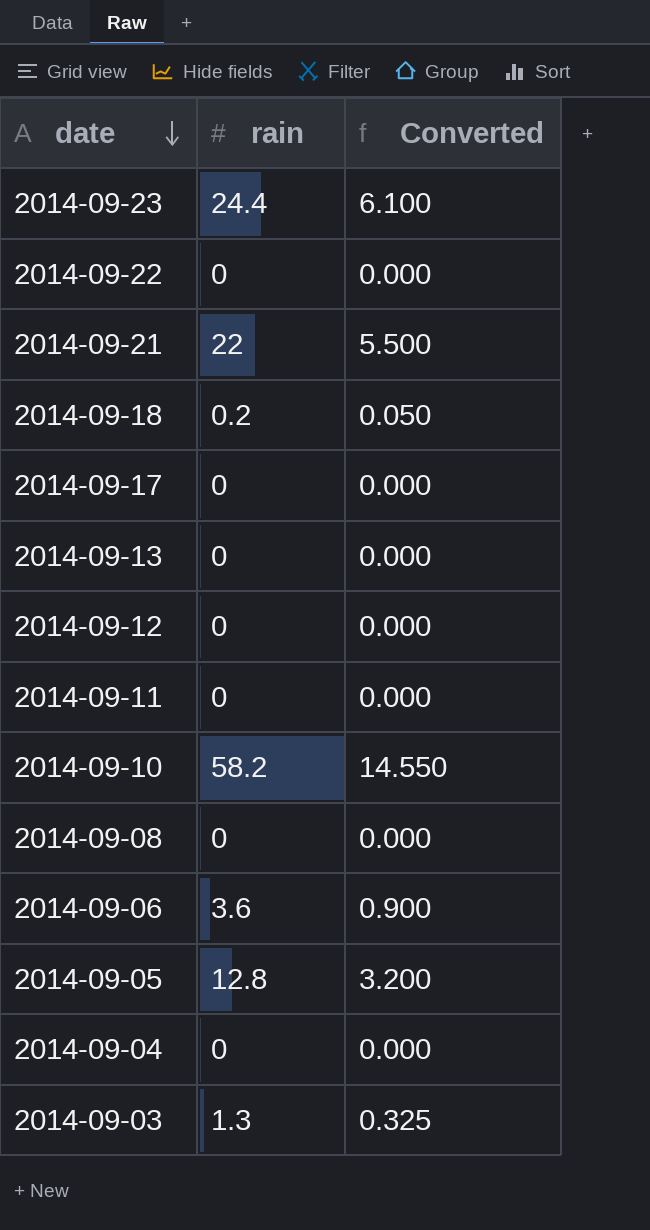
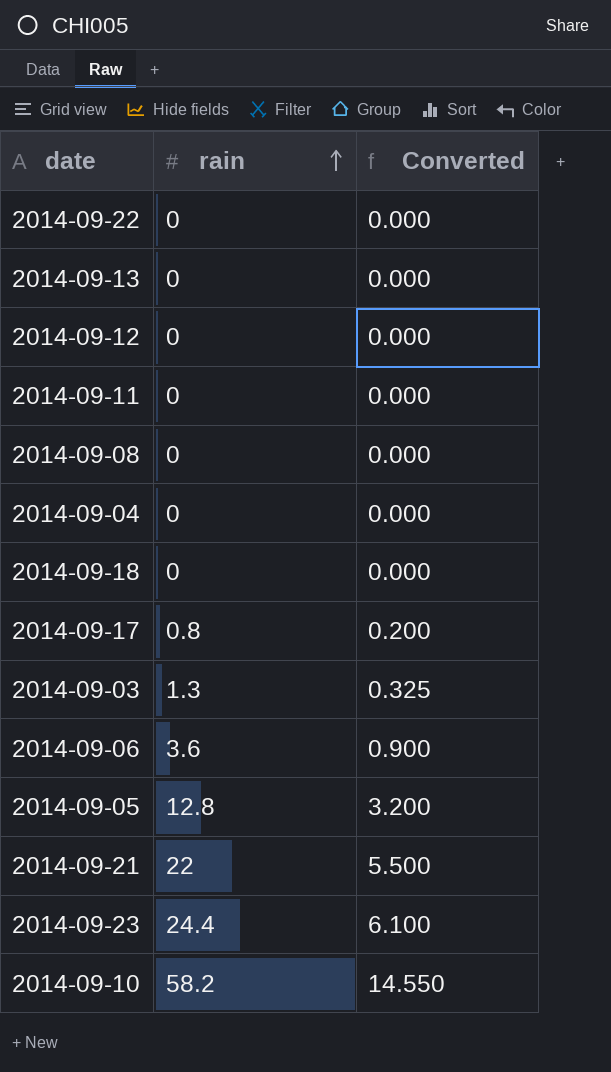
row order: date descending -> rain ascending
2014-09-18 | rain: 0.2 -> 0
2014-09-18 | Converted: 0.050 -> 0.000
2014-09-17 | rain: 0 -> 0.8
2014-09-17 | Converted: 0.000 -> 0.200

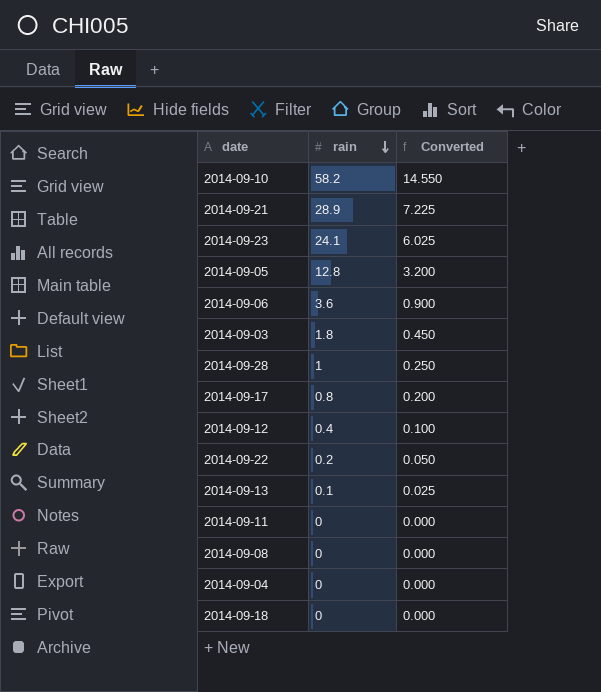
row order: rain ascending -> rain descending
2014-09-21 | rain: 22 -> 28.9
2014-09-21 | Converted: 5.500 -> 7.225
2014-09-23 | rain: 24.4 -> 24.1
2014-09-23 | Converted: 6.100 -> 6.025
2014-09-03 | rain: 1.3 -> 1.8
2014-09-03 | Converted: 0.325 -> 0.450
row 2014-09-28: none -> 1 | 0.250
2014-09-12 | rain: 0 -> 0.4
2014-09-12 | Converted: 0.000 -> 0.100
2014-09-22 | rain: 0 -> 0.2
2014-09-22 | Converted: 0.000 -> 0.050
2014-09-13 | rain: 0 -> 0.1
2014-09-13 | Converted: 0.000 -> 0.025

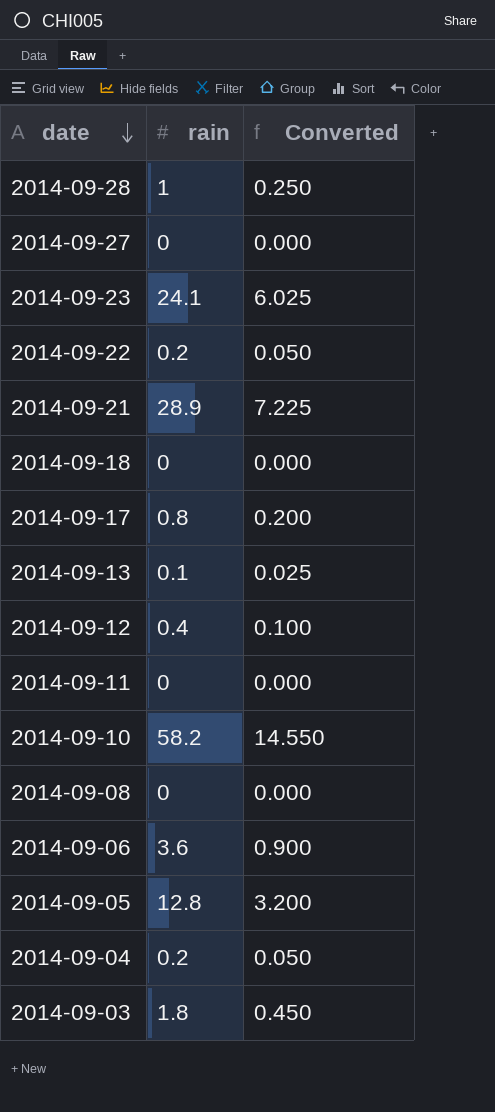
row order: rain descending -> date descending
row 2014-09-27: none -> 0 | 0.000
2014-09-04 | rain: 0 -> 0.2
2014-09-04 | Converted: 0.000 -> 0.050

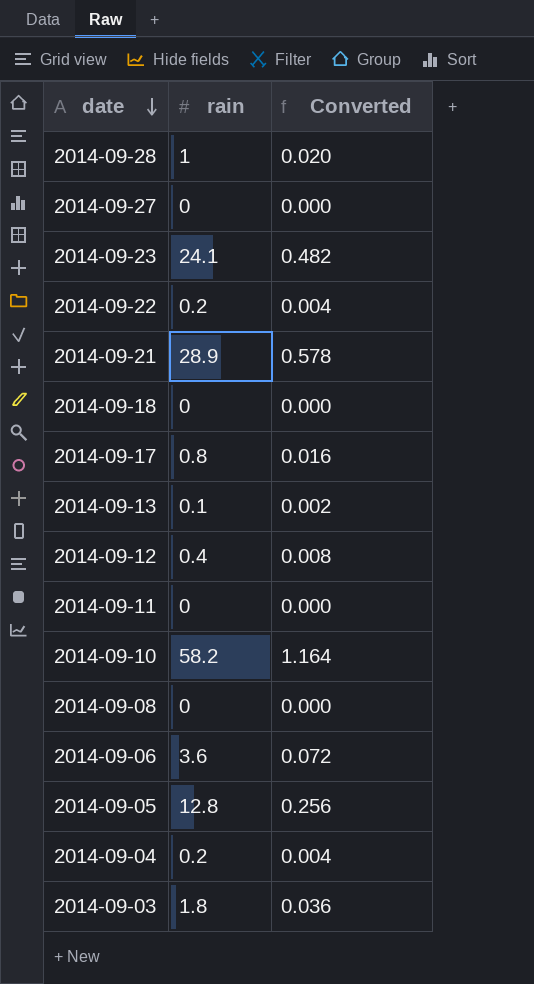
column Converted | formula: [rain] * 0.25 -> [rain] * 0.02

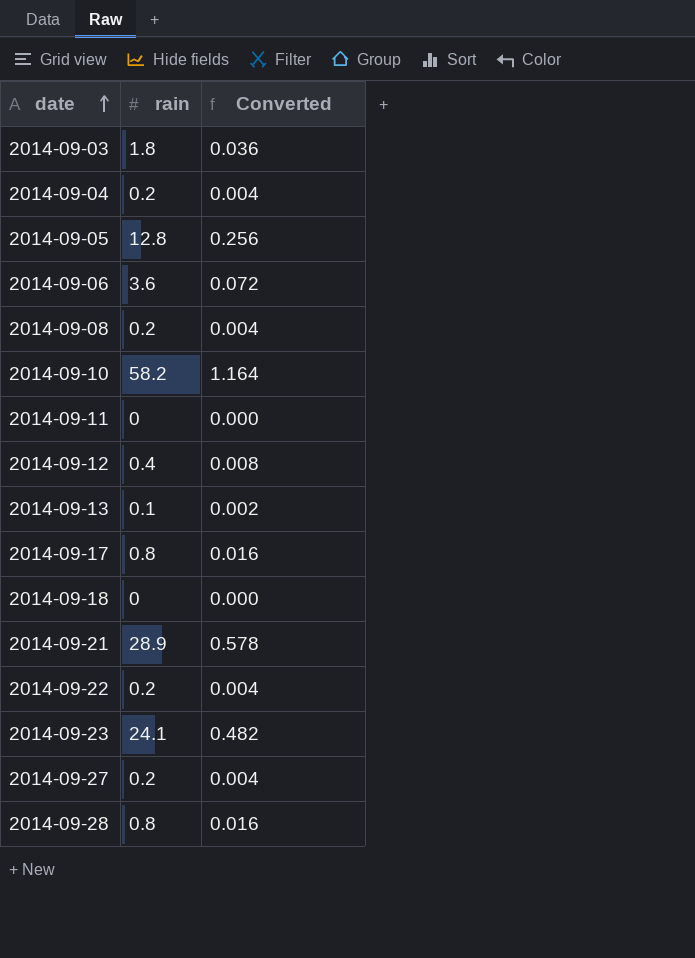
row order: date descending -> date ascending
2014-09-08 | rain: 0 -> 0.2
2014-09-08 | Converted: 0.000 -> 0.004
2014-09-27 | rain: 0 -> 0.2
2014-09-27 | Converted: 0.000 -> 0.004
2014-09-28 | rain: 1 -> 0.8
2014-09-28 | Converted: 0.020 -> 0.016

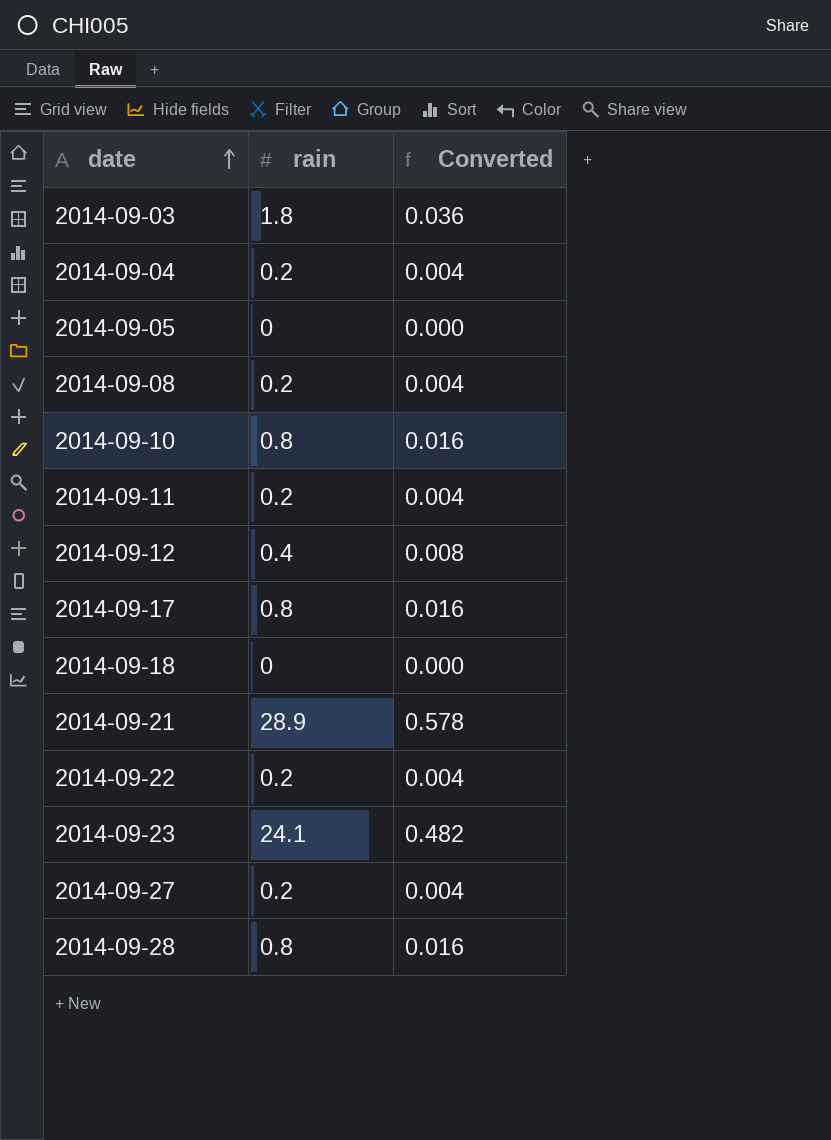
row 2014-09-06: 3.6 | 0.072 -> none
row 2014-09-13: 0.1 | 0.002 -> none
2014-09-05 | rain: 12.8 -> 0
2014-09-05 | Converted: 0.256 -> 0.000
2014-09-10 | rain: 58.2 -> 0.8
2014-09-10 | Converted: 1.164 -> 0.016
2014-09-11 | rain: 0 -> 0.2
2014-09-11 | Converted: 0.000 -> 0.004

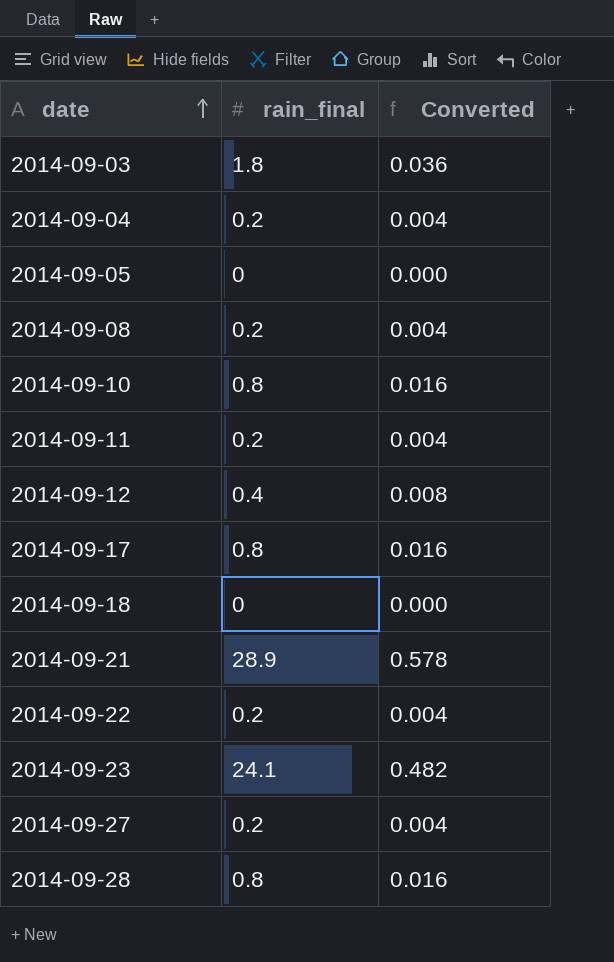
column name: rain -> rain_final

